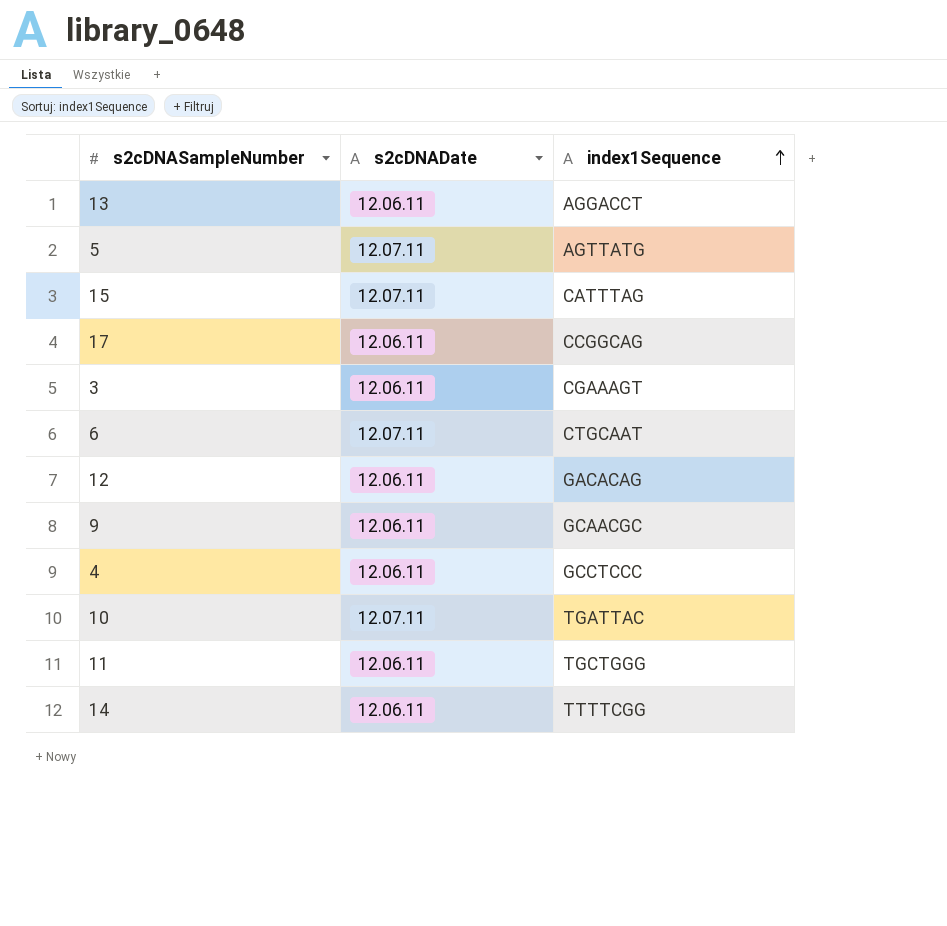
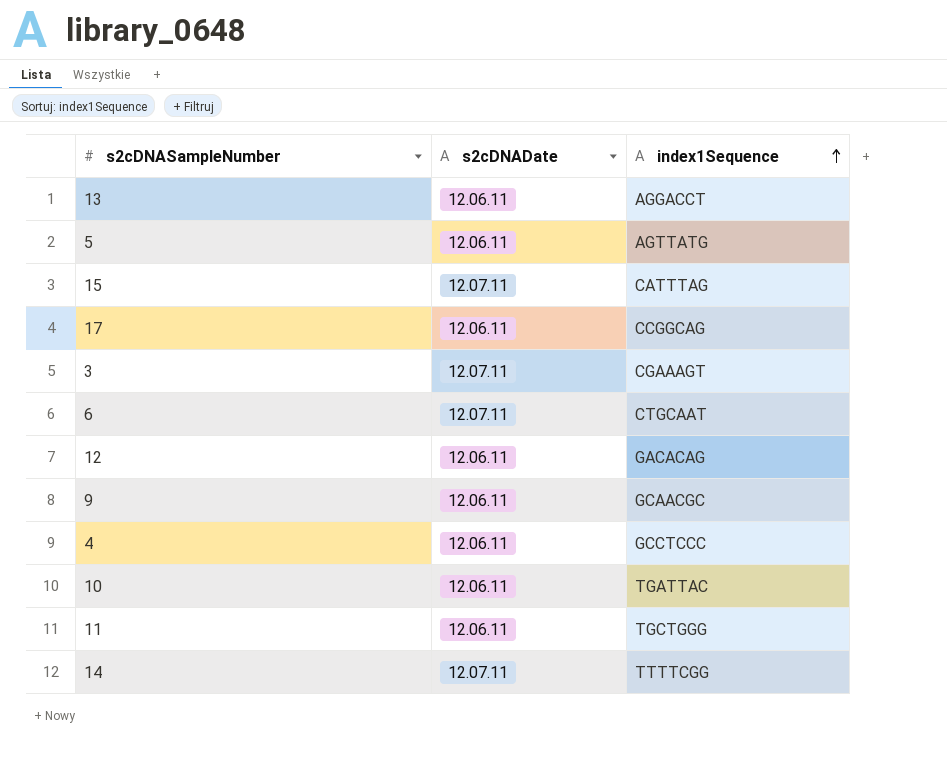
5 | s2cDNADate: 12.07.11 -> 12.06.11
3 | s2cDNADate: 12.06.11 -> 12.07.11
10 | s2cDNADate: 12.07.11 -> 12.06.11
14 | s2cDNADate: 12.06.11 -> 12.07.11

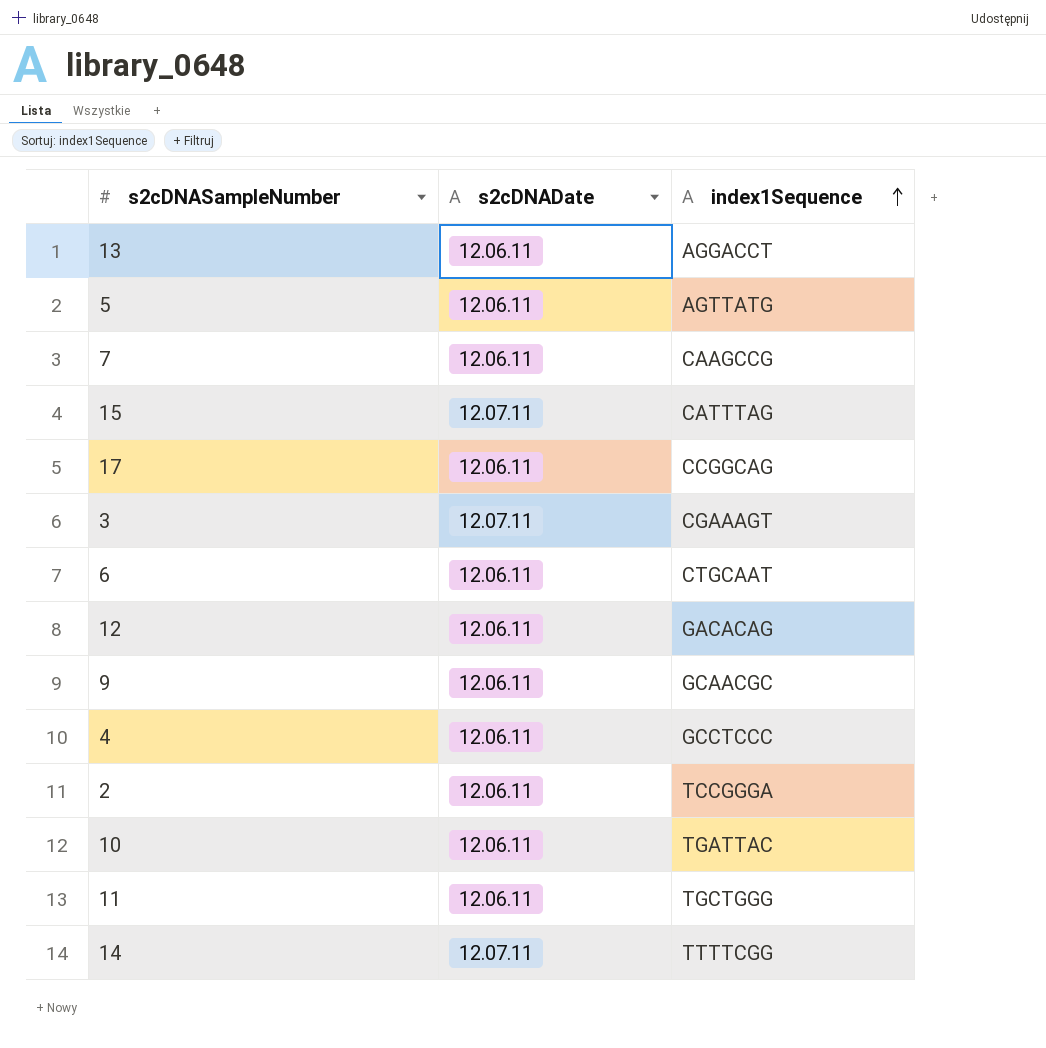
row 7: none -> 12.06.11 | CAAGCCG
6 | s2cDNADate: 12.07.11 -> 12.06.11
row 2: none -> 12.06.11 | TCCGGGA

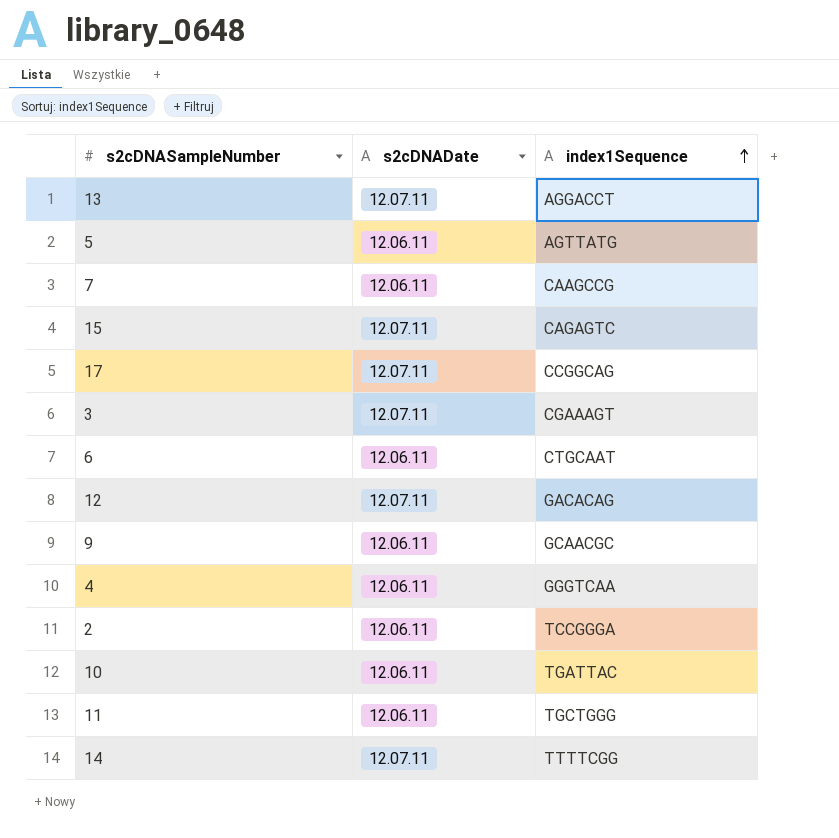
13 | s2cDNADate: 12.06.11 -> 12.07.11
15 | index1Sequence: CATTTAG -> CAGAGTC
17 | s2cDNADate: 12.06.11 -> 12.07.11
12 | s2cDNADate: 12.06.11 -> 12.07.11
4 | index1Sequence: GCCTCCC -> GGGTCAA

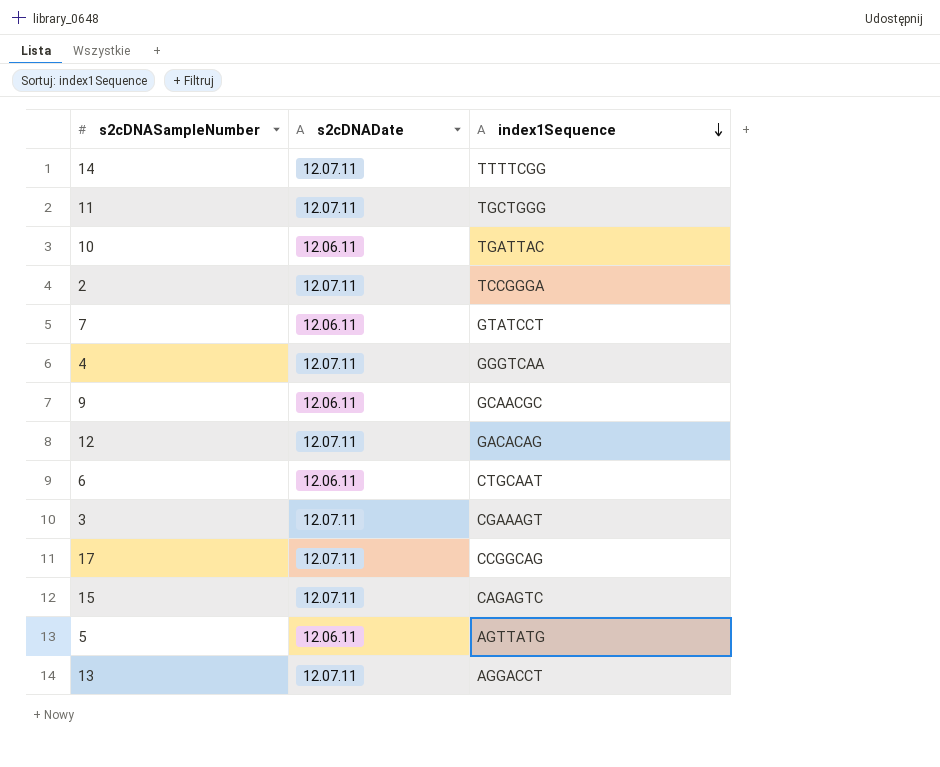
row order: index1Sequence ascending -> index1Sequence descending
11 | s2cDNADate: 12.06.11 -> 12.07.11
2 | s2cDNADate: 12.06.11 -> 12.07.11
7 | index1Sequence: CAAGCCG -> GTATCCT
4 | s2cDNADate: 12.06.11 -> 12.07.11

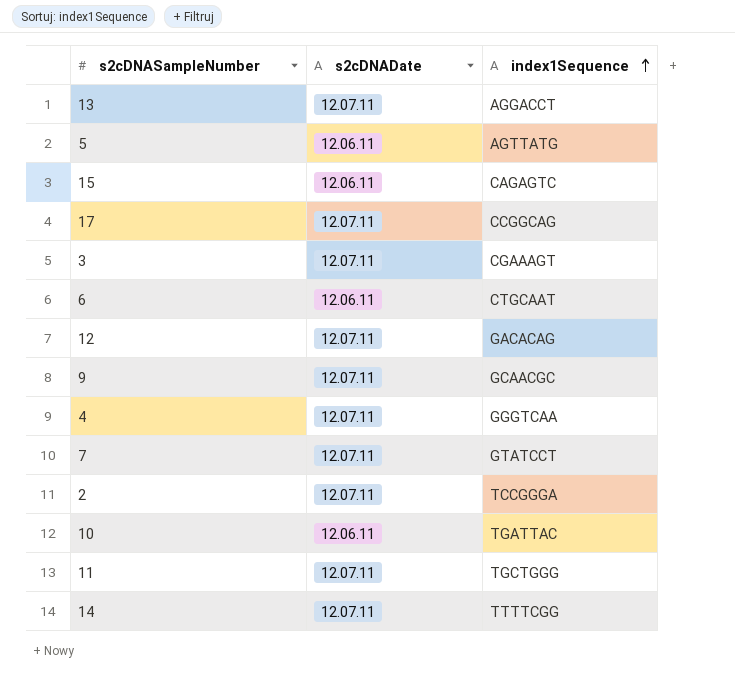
row order: index1Sequence descending -> index1Sequence ascending
15 | s2cDNADate: 12.07.11 -> 12.06.11
9 | s2cDNADate: 12.06.11 -> 12.07.11
7 | s2cDNADate: 12.06.11 -> 12.07.11

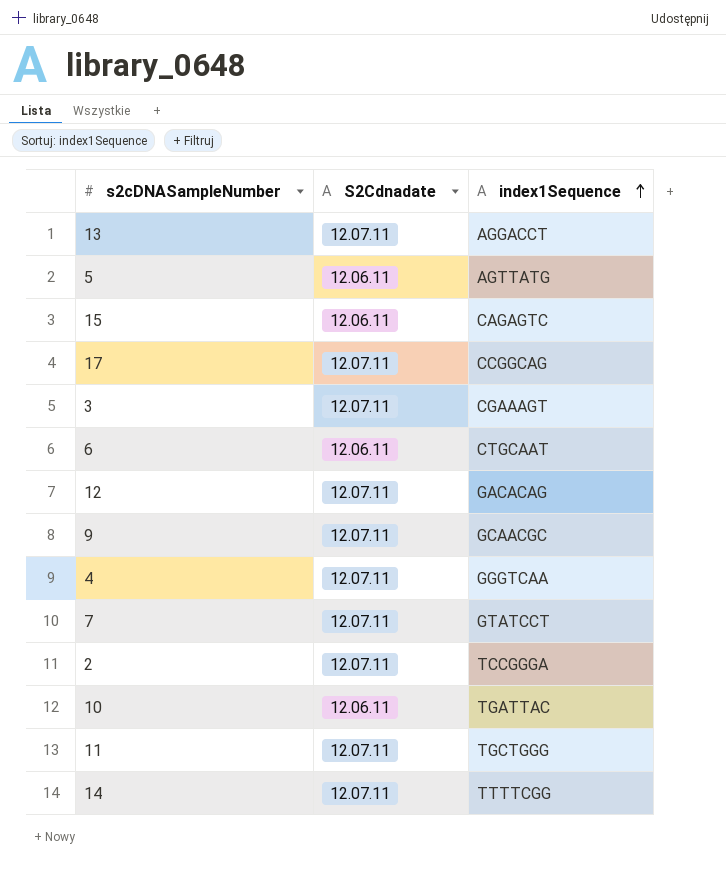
column name: s2cDNADate -> S2Cdnadate

